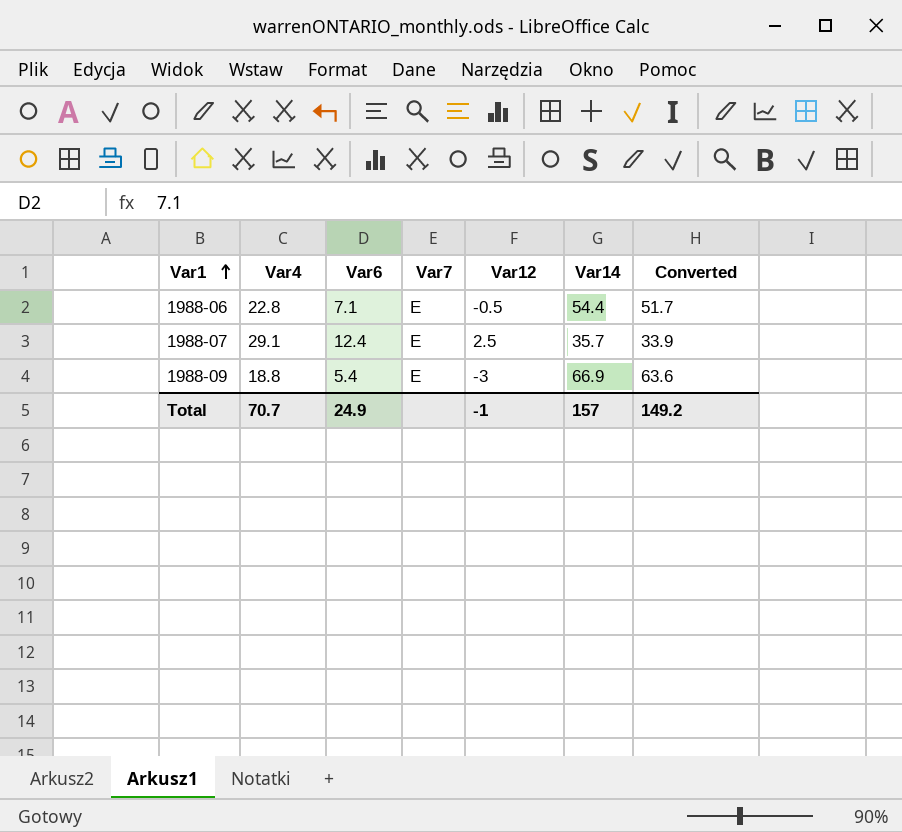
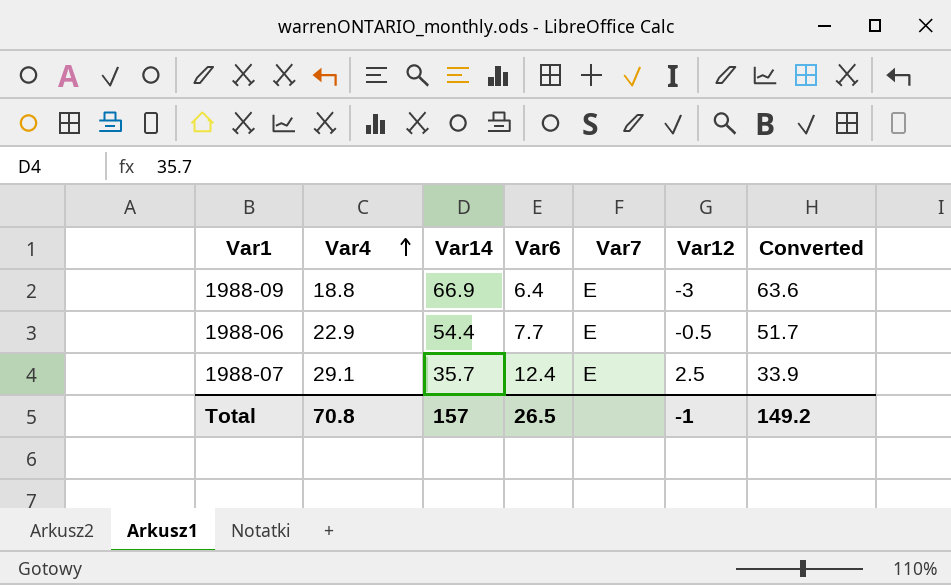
row order: Var1 ascending -> Var4 ascending
column Var14 | position: 6 -> 3
1988-09 | Var6: 5.4 -> 6.4
1988-06 | Var4: 22.8 -> 22.9
1988-06 | Var6: 7.1 -> 7.7
Total | Var4: 70.7 -> 70.8
Total | Var6: 24.9 -> 26.5

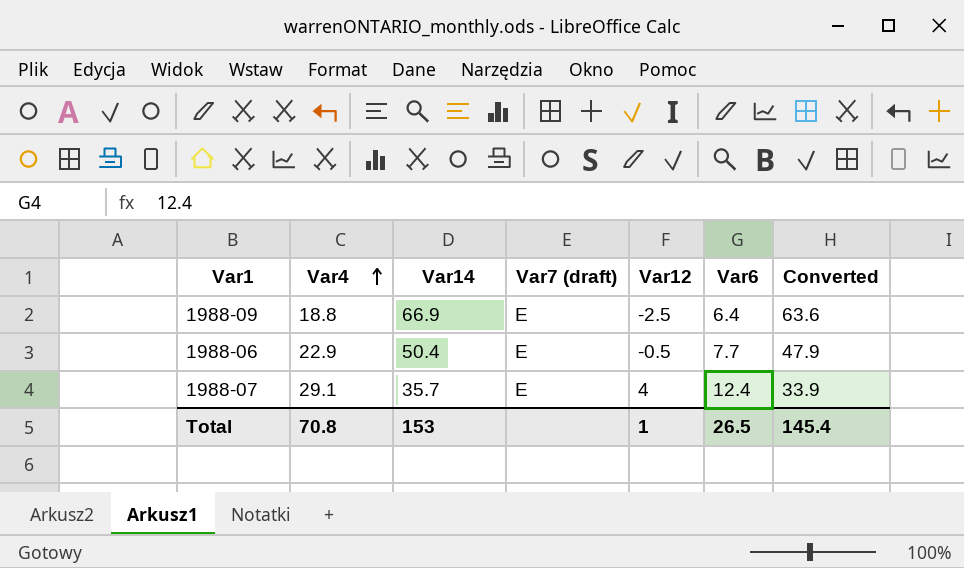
column name: Var7 -> Var7 (draft)
column Var6 | position: 4 -> 6
1988-09 | Var12: -3 -> -2.5
1988-06 | Var14: 54.4 -> 50.4
1988-06 | Converted: 51.7 -> 47.9
1988-07 | Var12: 2.5 -> 4
Total | Var14: 157 -> 153
Total | Var12: -1 -> 1
Total | Converted: 149.2 -> 145.4

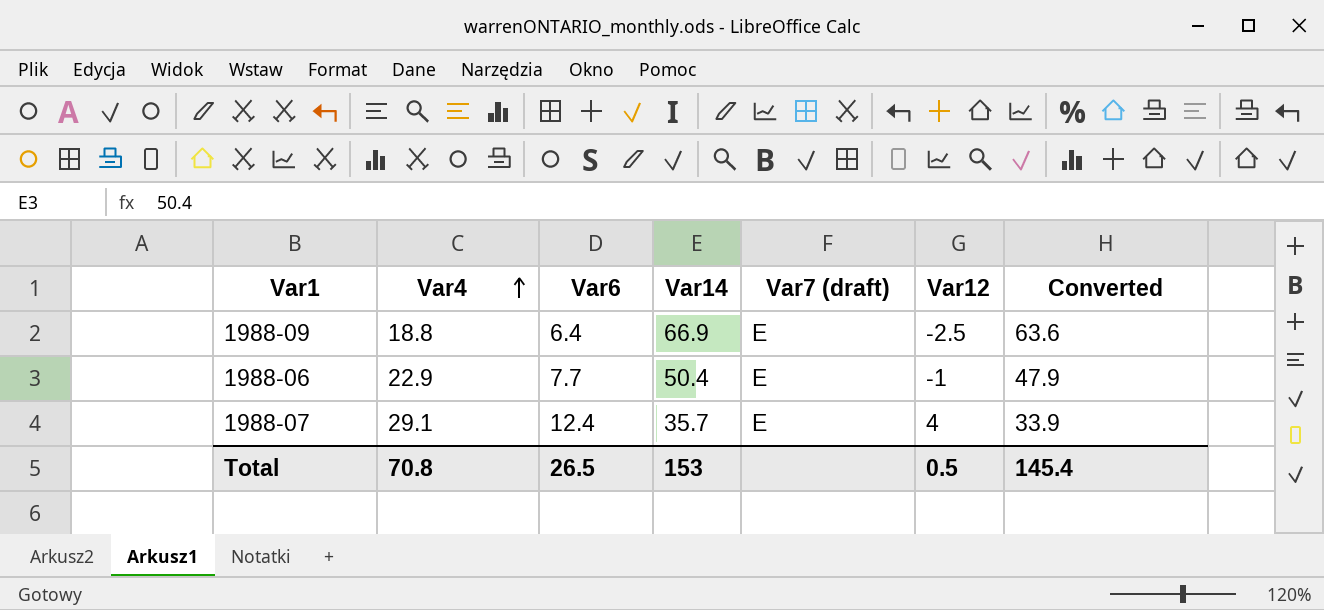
column Var6 | position: 6 -> 3
1988-06 | Var12: -0.5 -> -1
Total | Var12: 1 -> 0.5

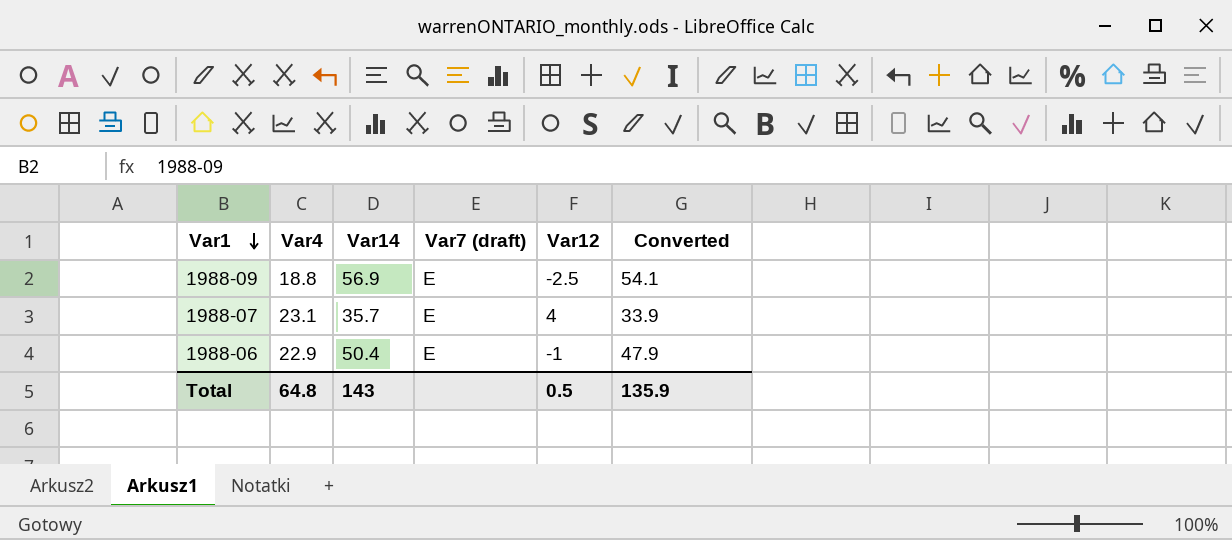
row order: Var4 ascending -> Var1 descending
column Var6 | position: 3 -> none
1988-09 | Var14: 66.9 -> 56.9
1988-09 | Converted: 63.6 -> 54.1
1988-07 | Var4: 29.1 -> 23.1
Total | Var4: 70.8 -> 64.8
Total | Var14: 153 -> 143
Total | Converted: 145.4 -> 135.9

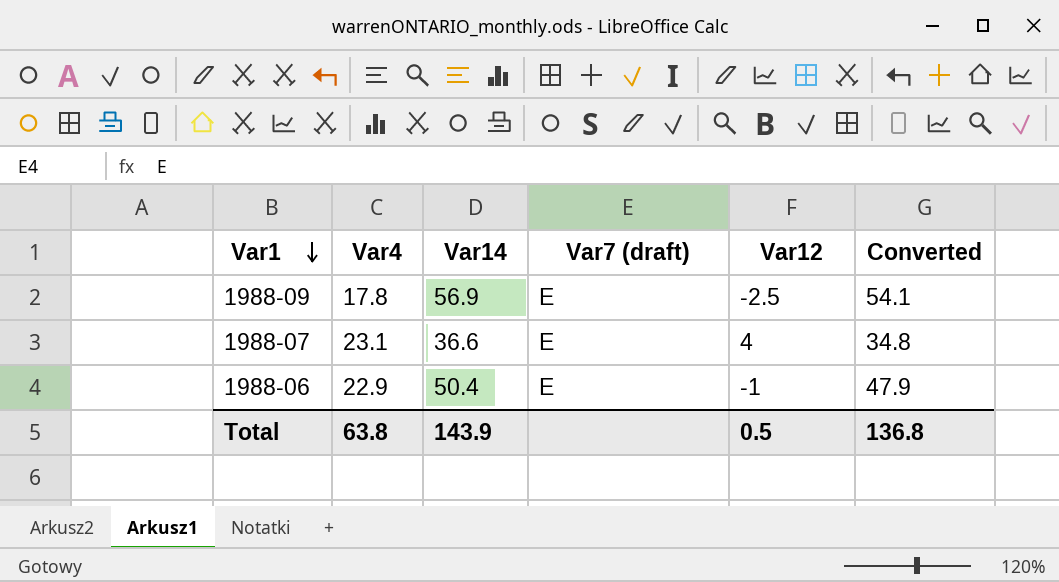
1988-09 | Var4: 18.8 -> 17.8
1988-07 | Var14: 35.7 -> 36.6
1988-07 | Converted: 33.9 -> 34.8
Total | Var4: 64.8 -> 63.8
Total | Var14: 143 -> 143.9
Total | Converted: 135.9 -> 136.8

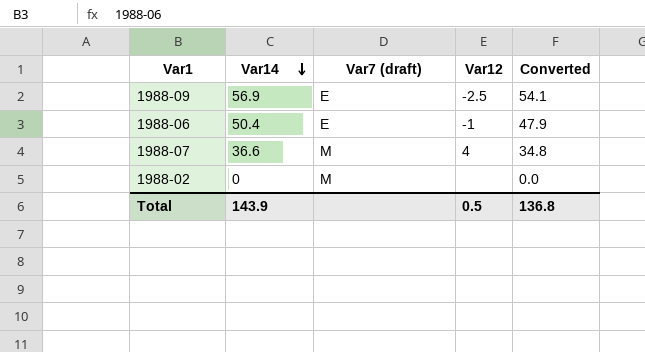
row order: Var1 descending -> Var14 descending
column Var4 | position: 2 -> none
1988-07 | Var7 (draft): E -> M
row 1988-02: none -> 0 | M | none | 0.0

